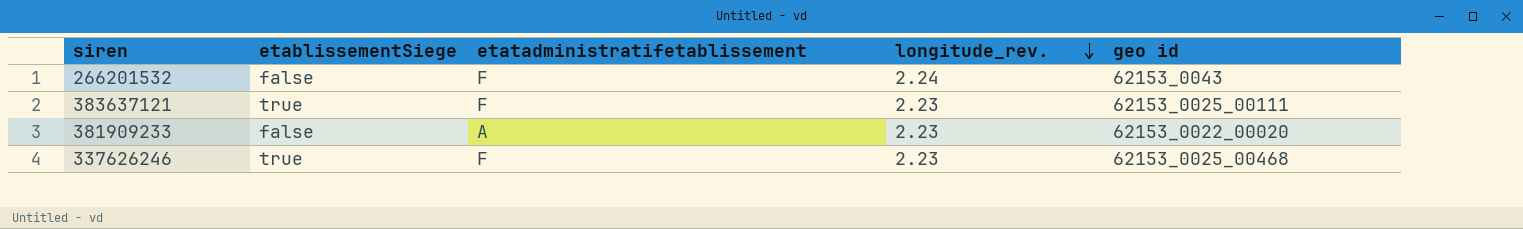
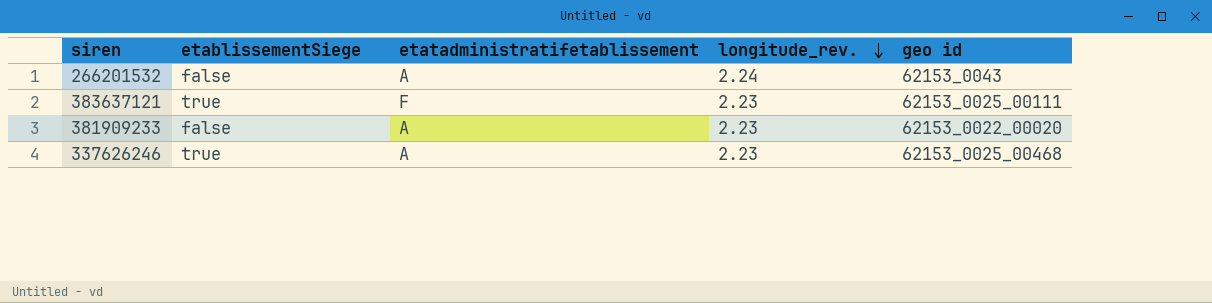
266201532 | etatadministratifetablissement: F -> A
337626246 | etatadministratifetablissement: F -> A

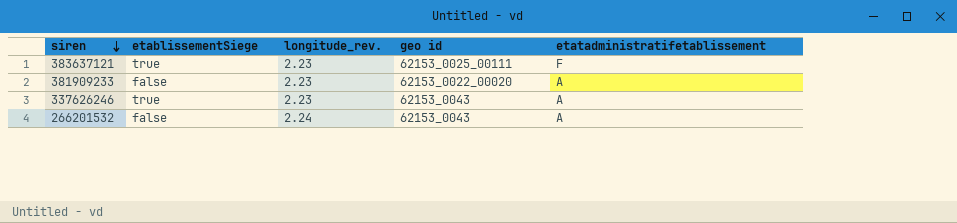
row order: longitude_rev. descending -> siren descending
column etatadministratifetablissement | position: 3 -> 5
337626246 | geo id: 62153_0025_00468 -> 62153_0043

